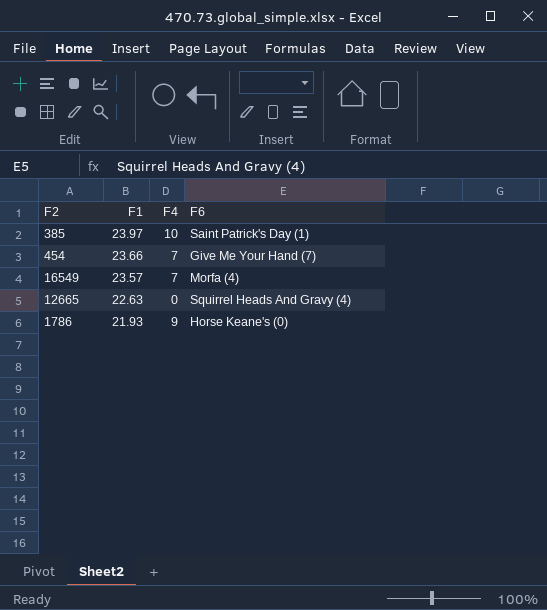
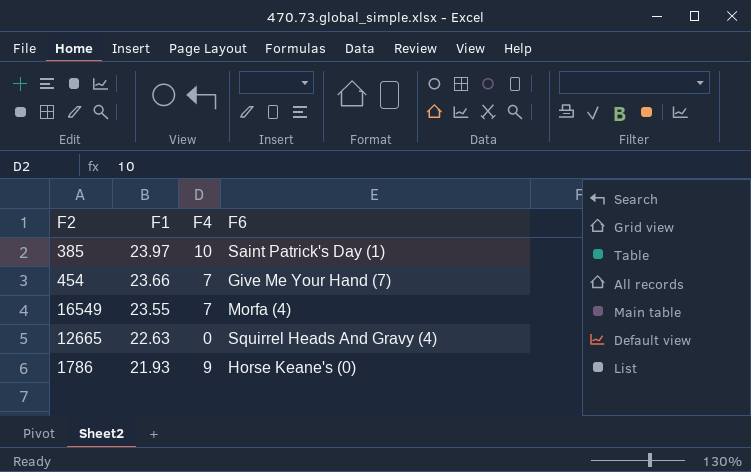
16549 | F1: 23.57 -> 23.55

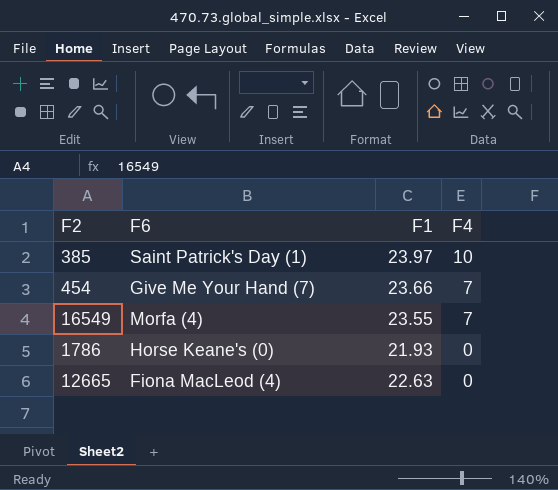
row order: F1 descending -> F4 descending
column F6 | position: 4 -> 2
1786 | F4: 9 -> 0
12665 | F6: Squirrel Heads And Gravy (4) -> Fiona MacLeod (4)

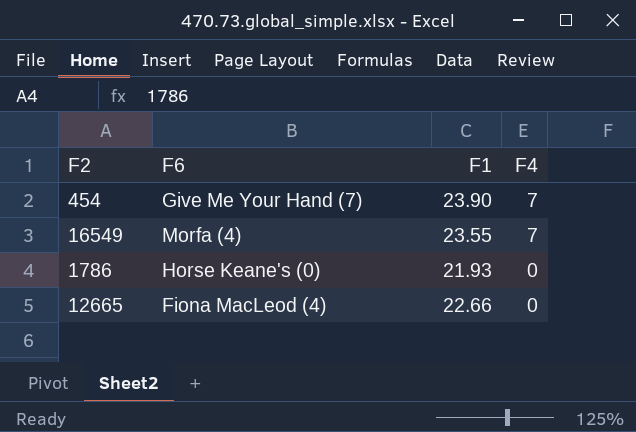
row 385: Saint Patrick's Day (1) | 23.97 | 10 -> none
454 | F1: 23.66 -> 23.90
12665 | F1: 22.63 -> 22.66

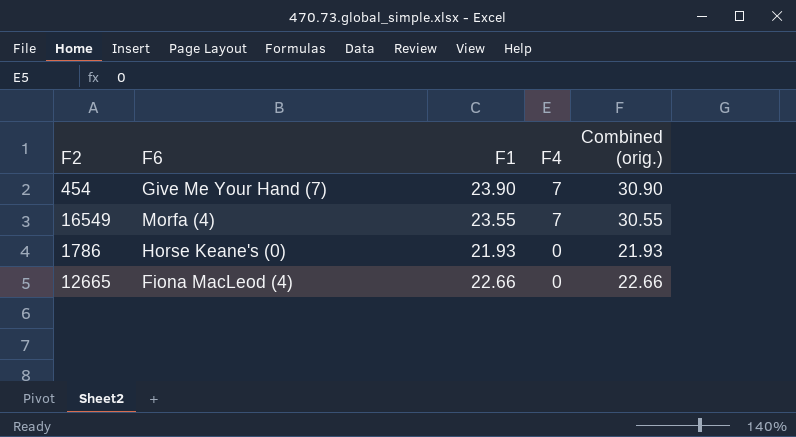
column Combined (orig.) | formula: none -> [F1] + [F4]

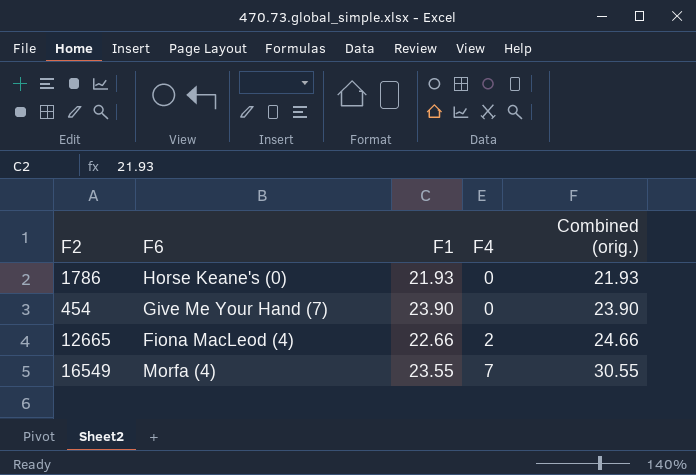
row order: F4 descending -> F4 ascending
454 | F4: 7 -> 0
454 | Combined (orig.): 30.90 -> 23.90
12665 | F4: 0 -> 2
12665 | Combined (orig.): 22.66 -> 24.66

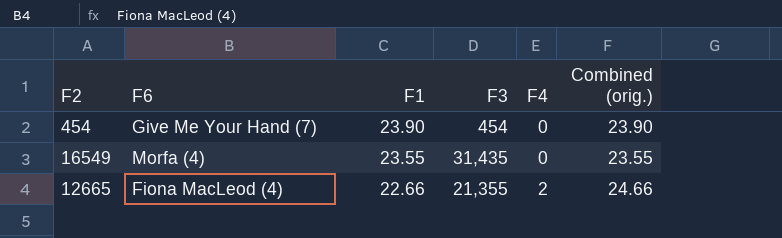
row order: F4 ascending -> F1 descending
column F3 | position: none -> 4
row 1786: Horse Keane's (0) | 21.93 | 0 | 21.93 -> none
16549 | F4: 7 -> 0
16549 | Combined (orig.): 30.55 -> 23.55

